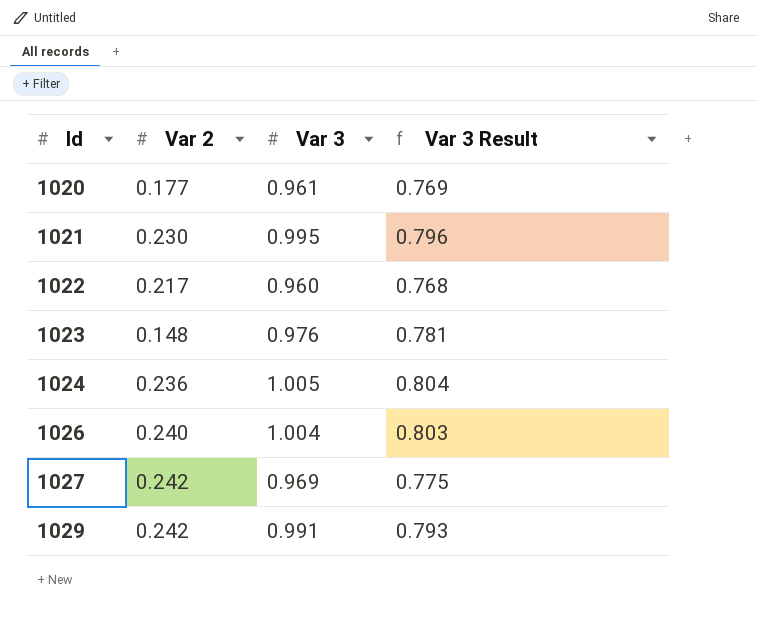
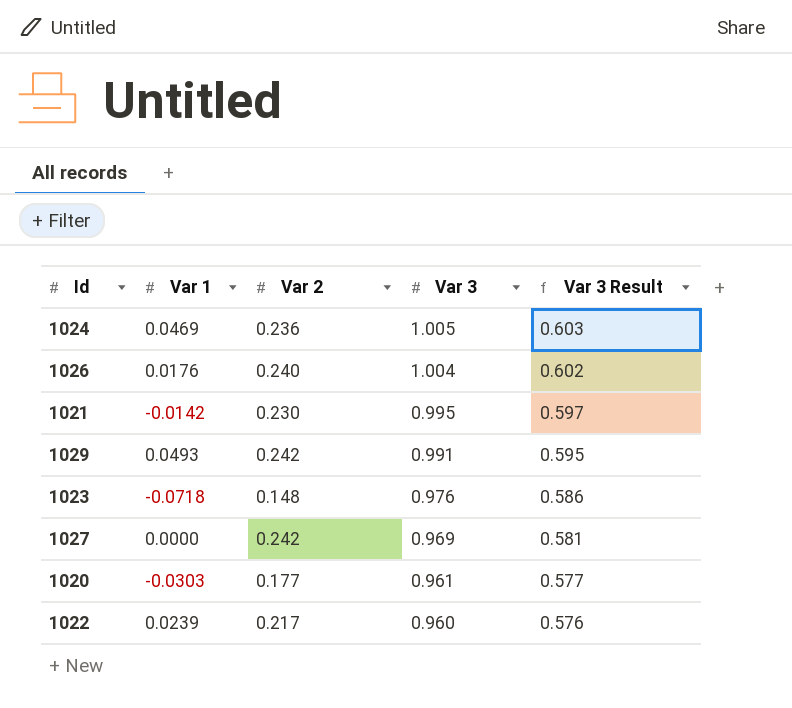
row order: Id ascending -> Var 3 descending
column Var 1 | position: none -> 2
column Var 3 Result | formula: [Var 3] * 0.8 -> [Var 3] * 0.6

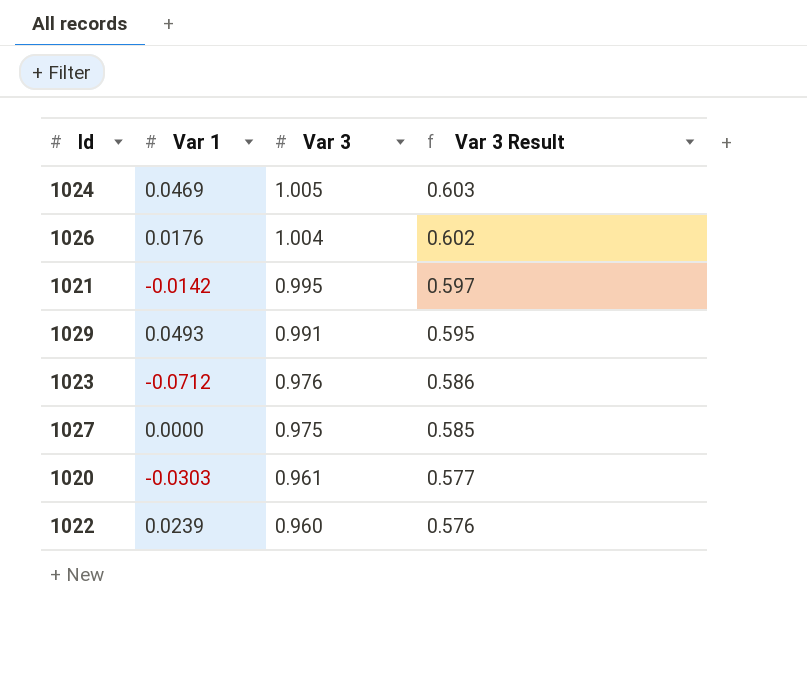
column Var 2 | position: 3 -> none
1023 | Var 1: -0.0718 -> -0.0712
1027 | Var 3: 0.969 -> 0.975
1027 | Var 3 Result: 0.581 -> 0.585

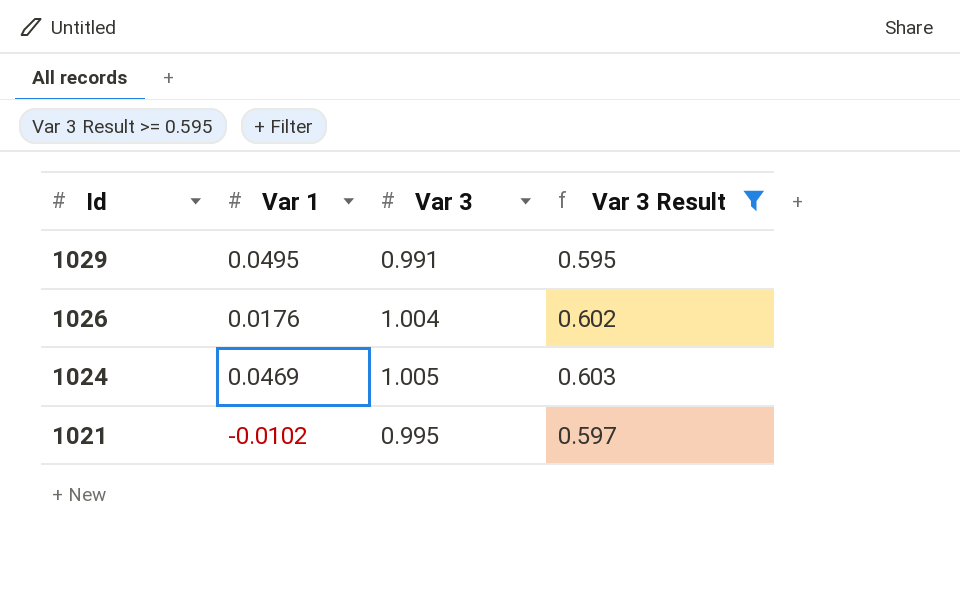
filter: none -> Var 3 Result >= 0.595
row order: Var 3 descending -> Id descending
1029 | Var 1: 0.0493 -> 0.0495
1021 | Var 1: -0.0142 -> -0.0102

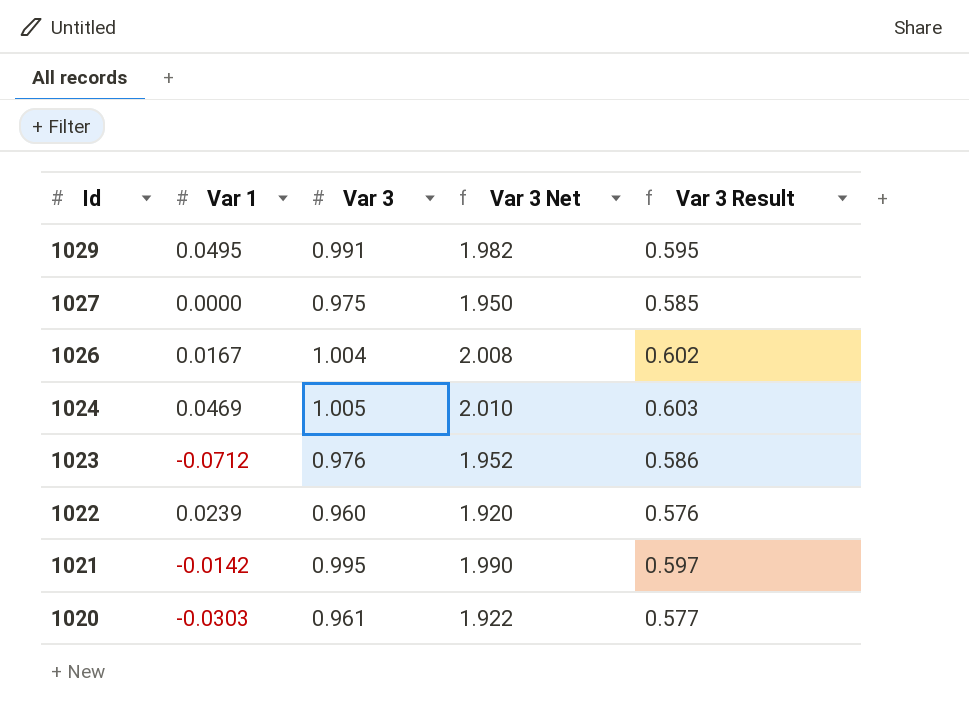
filter: Var 3 Result >= 0.595 -> none
column Var 3 Net | formula: none -> [Var 3] * 2
1026 | Var 1: 0.0176 -> 0.0167
1021 | Var 1: -0.0102 -> -0.0142

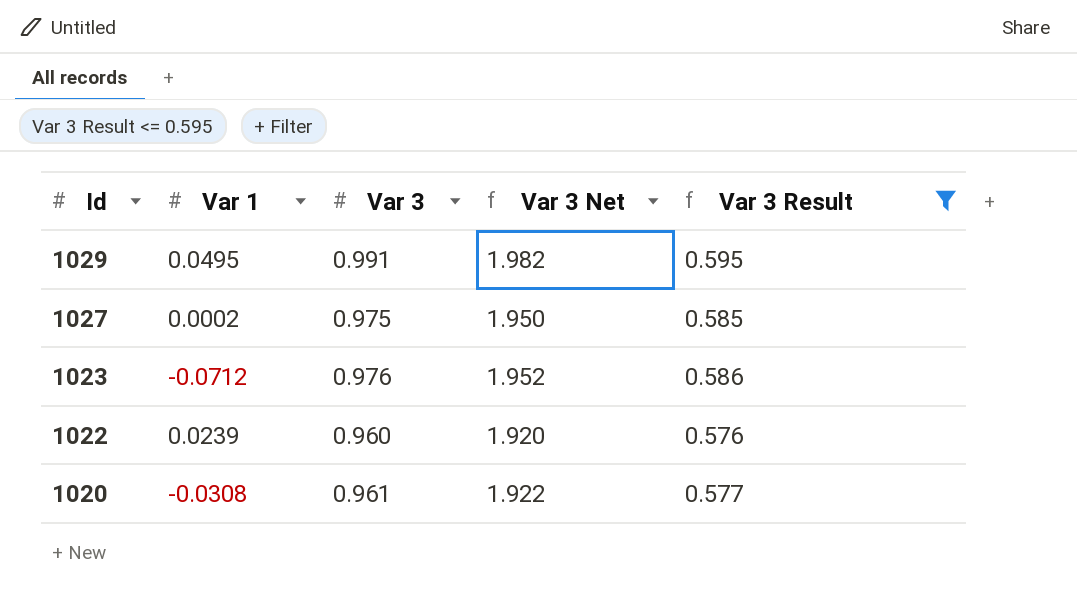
filter: none -> Var 3 Result <= 0.595
1027 | Var 1: 0.0000 -> 0.0002
1020 | Var 1: -0.0303 -> -0.0308

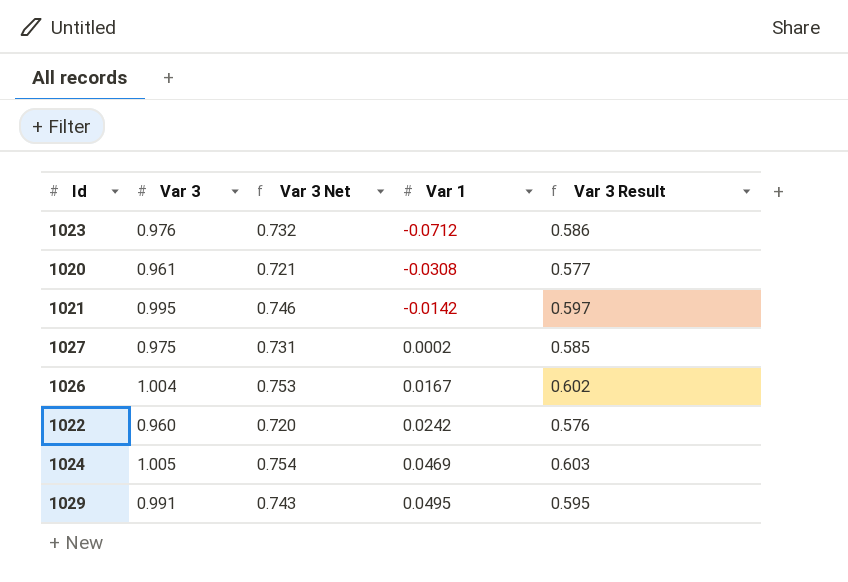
filter: Var 3 Result <= 0.595 -> none
row order: Id descending -> Var 1 ascending
column Var 3 Net | formula: [Var 3] * 2 -> [Var 3] * 0.75
column Var 1 | position: 2 -> 4
1022 | Var 1: 0.0239 -> 0.0242

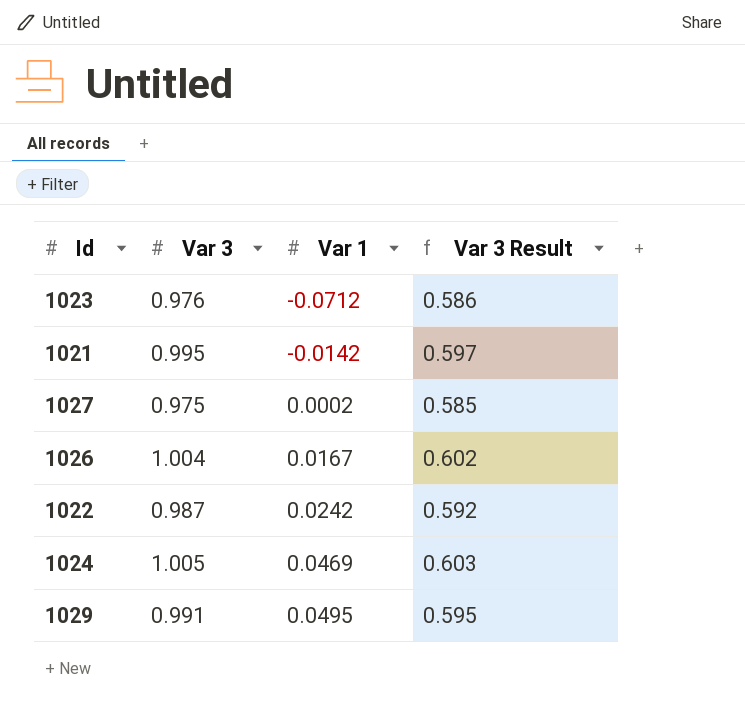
column Var 3 Net | formula: [Var 3] * 0.75 -> none
row 1020: 0.961 | 0.721 | -0.0308 | 0.577 -> none
1022 | Var 3: 0.960 -> 0.987
1022 | Var 3 Result: 0.576 -> 0.592

